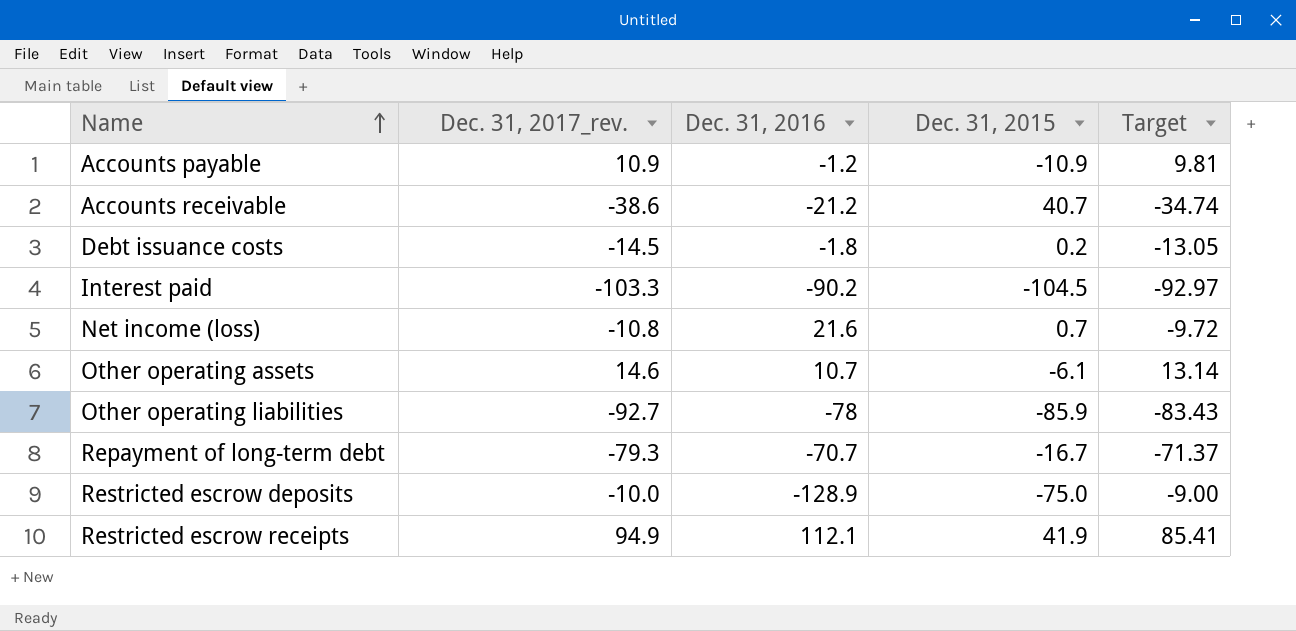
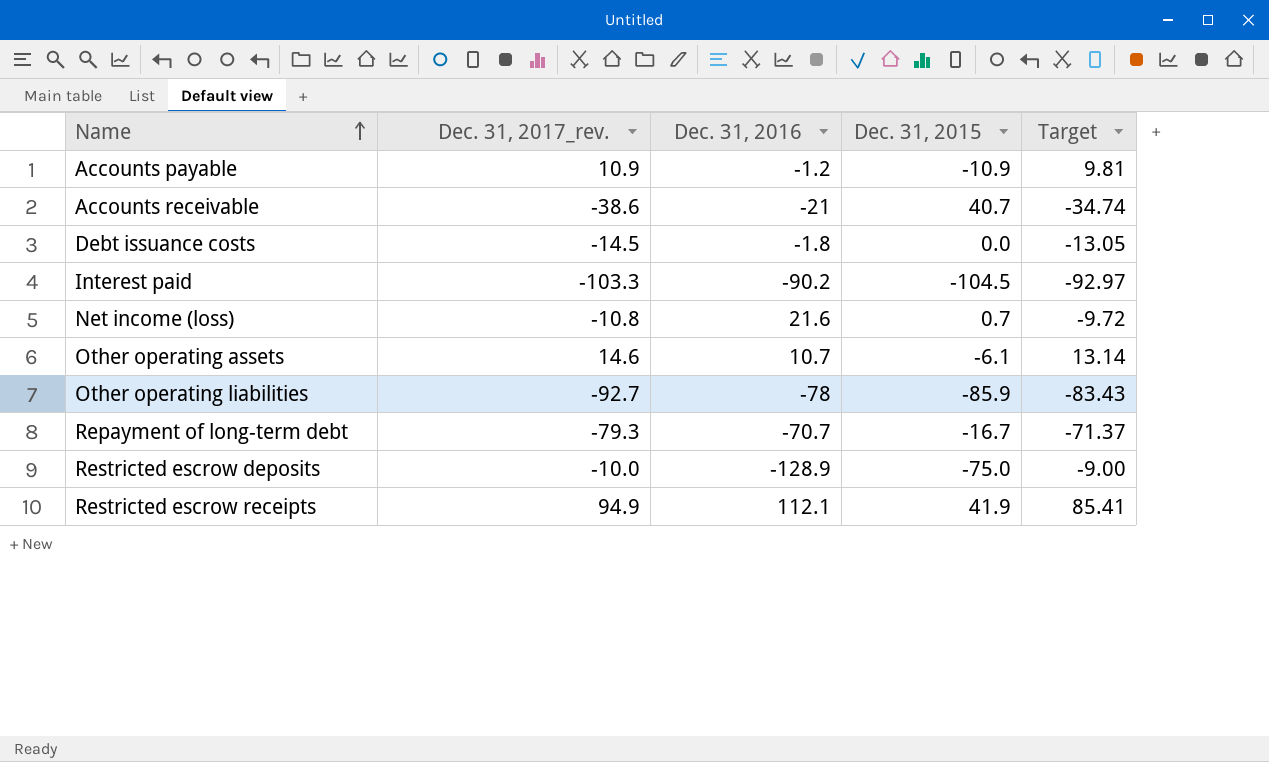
Accounts receivable | Dec. 31, 2016: -21.2 -> -21
Debt issuance costs | Dec. 31, 2015: 0.2 -> 0.0

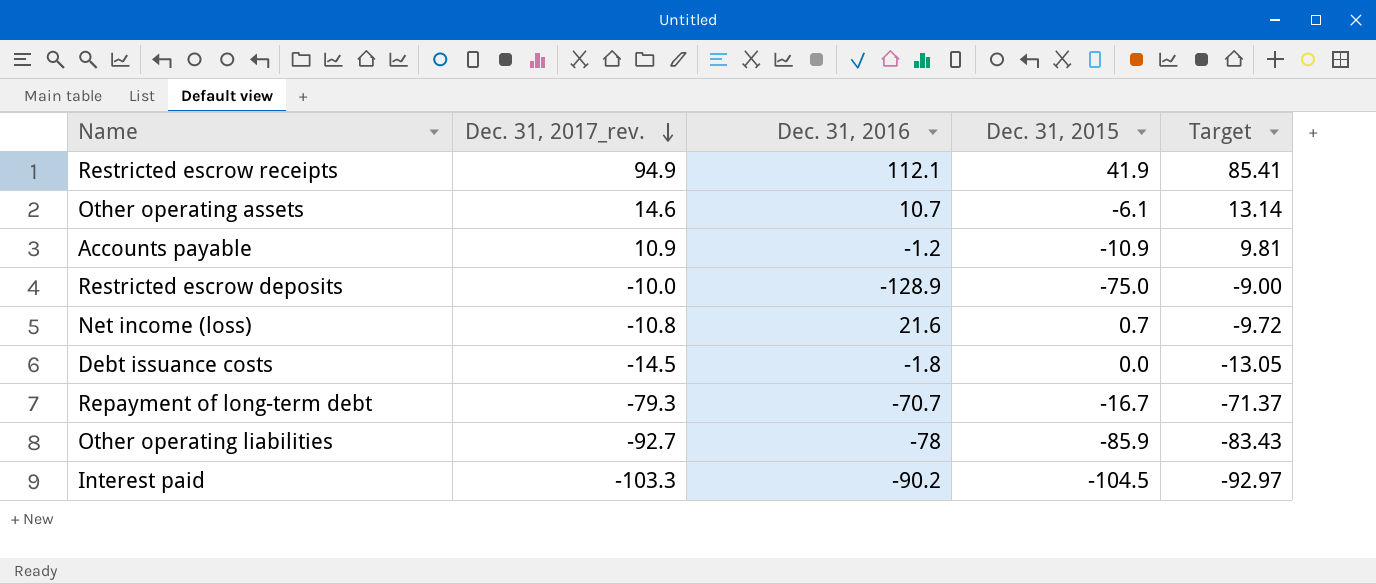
row order: Name ascending -> Dec. 31, 2017_rev. descending
row Accounts receivable: -38.6 | -21 | 40.7 | -34.74 -> none

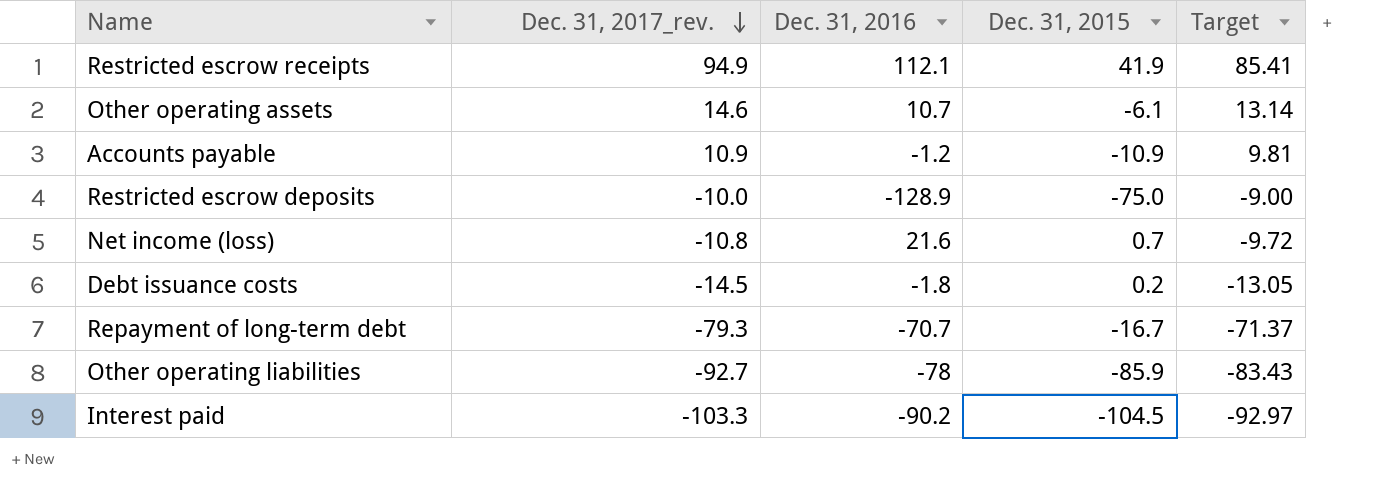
Debt issuance costs | Dec. 31, 2015: 0.0 -> 0.2

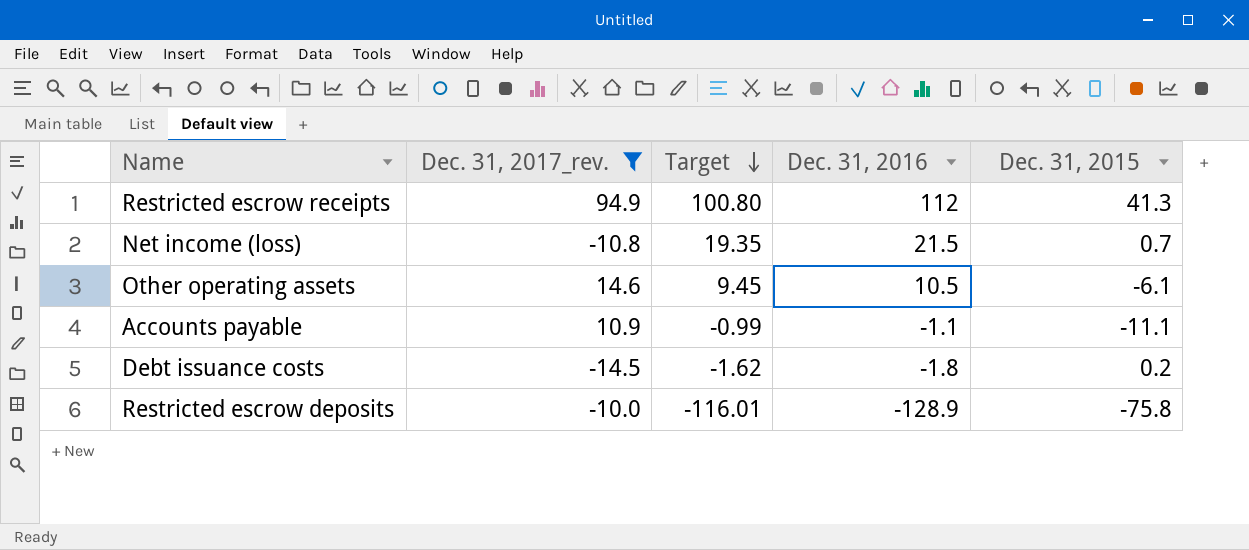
filter: none -> Dec. 31, 2017_rev. >= -14.5
row order: Dec. 31, 2017_rev. descending -> Target descending
column Target | formula: [Dec. 31, 2017_rev.] * 0.9 -> [Dec. 31, 2016] * 0.9
column Target | position: 5 -> 3
Restricted escrow receipts | Dec. 31, 2016: 112.1 -> 112
Restricted escrow receipts | Dec. 31, 2015: 41.9 -> 41.3
Net income (loss) | Dec. 31, 2016: 21.6 -> 21.5
Other operating assets | Dec. 31, 2016: 10.7 -> 10.5
Accounts payable | Dec. 31, 2016: -1.2 -> -1.1
Accounts payable | Dec. 31, 2015: -10.9 -> -11.1
Restricted escrow deposits | Dec. 31, 2015: -75.0 -> -75.8

